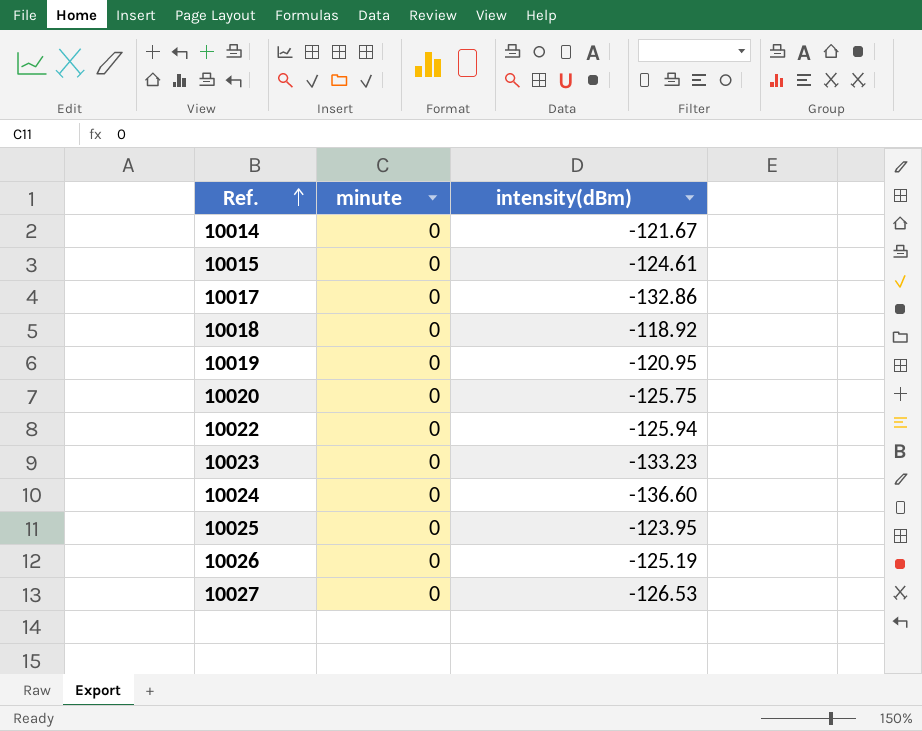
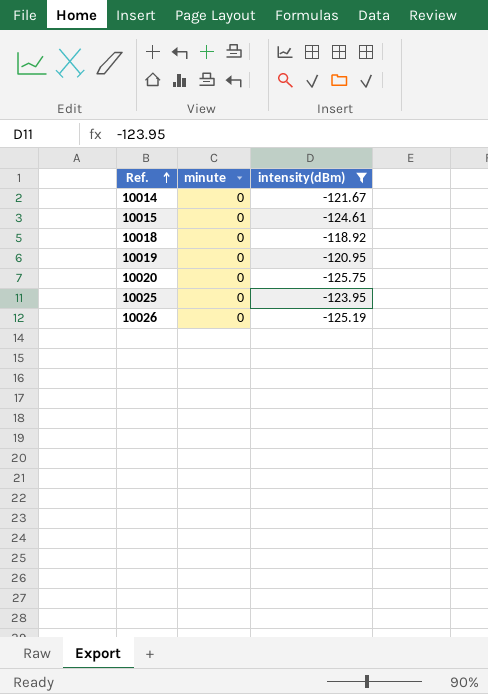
filter: none -> intensity(dBm) >= -125.75

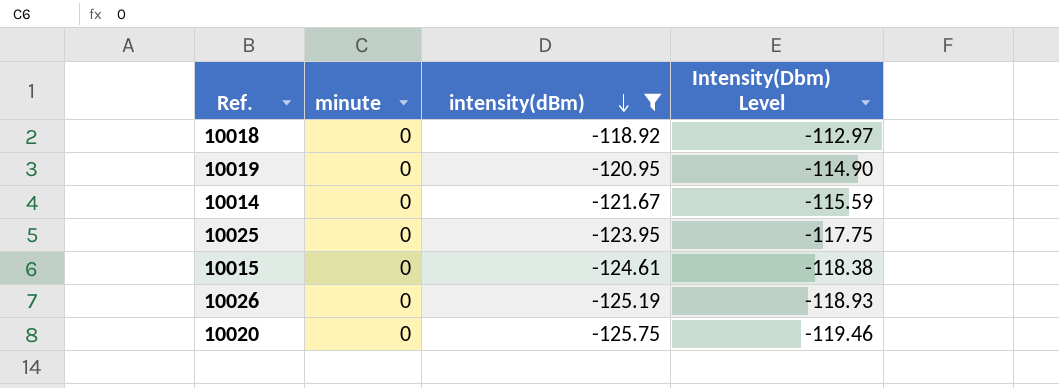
row order: Ref. ascending -> intensity(dBm) descending
column Intensity(Dbm) Level | formula: none -> [intensity(dBm)] * 0.95

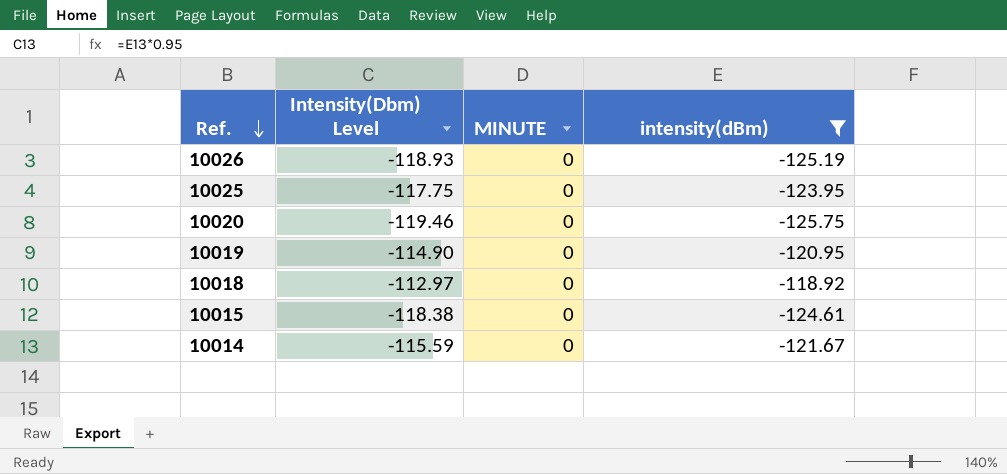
row order: intensity(dBm) descending -> Ref. descending
column Intensity(Dbm) Level | position: 4 -> 2
column name: minute -> MINUTE

